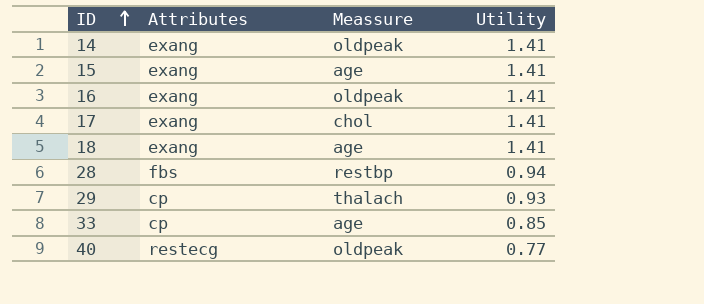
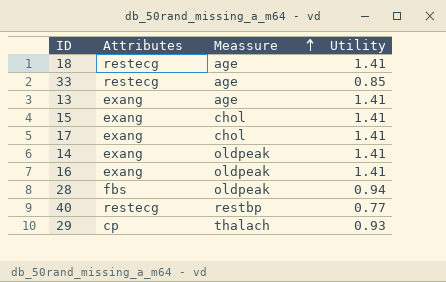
row order: ID ascending -> Meassure ascending
18 | Attributes: exang -> restecg
33 | Attributes: cp -> restecg
row 13: none -> exang | age | 1.41
15 | Meassure: age -> chol
28 | Meassure: restbp -> oldpeak
40 | Meassure: oldpeak -> restbp

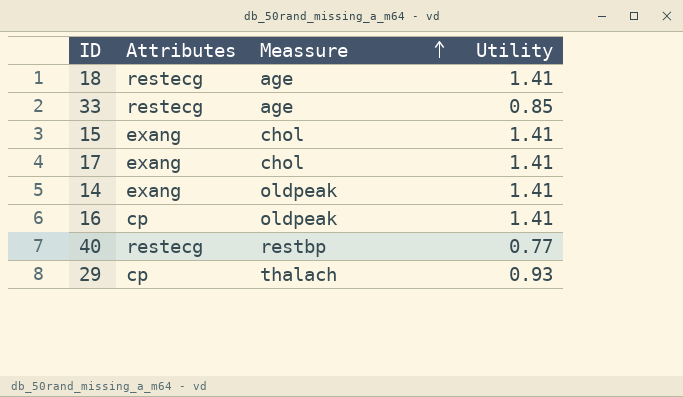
row 13: exang | age | 1.41 -> none
row 28: fbs | oldpeak | 0.94 -> none
16 | Attributes: exang -> cp

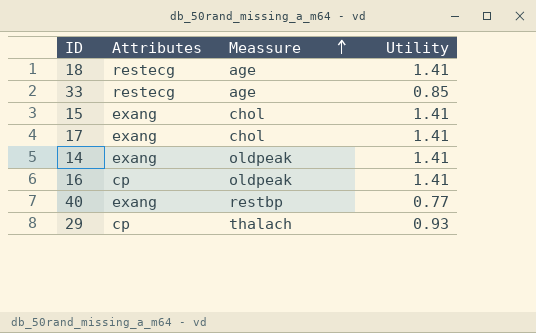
40 | Attributes: restecg -> exang

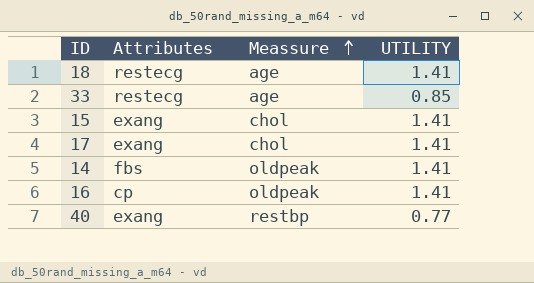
column name: Utility -> UTILITY
row 29: cp | thalach | 0.93 -> none
14 | Attributes: exang -> fbs

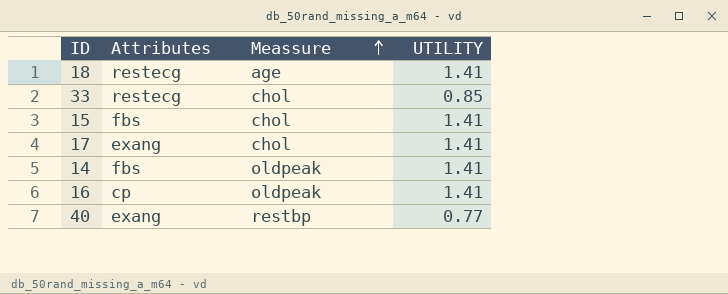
33 | Meassure: age -> chol
15 | Attributes: exang -> fbs

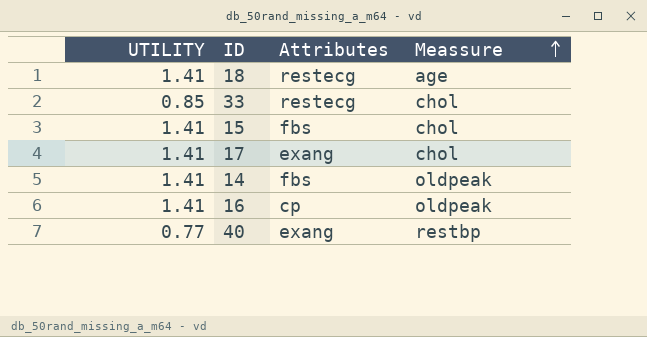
column UTILITY | position: 4 -> 1

